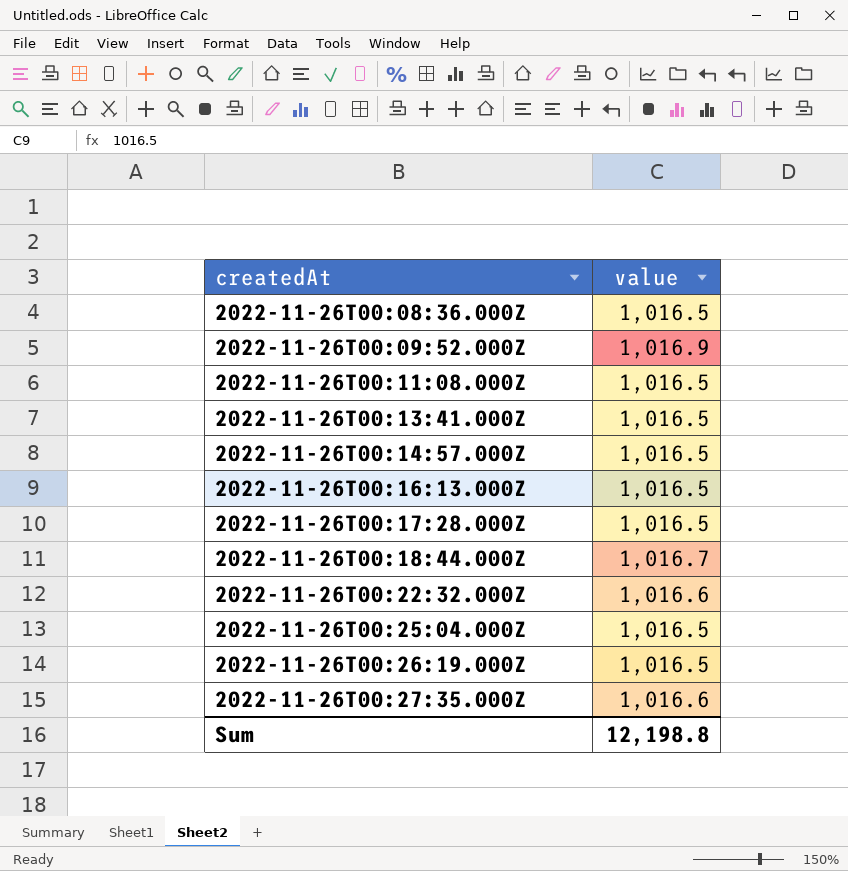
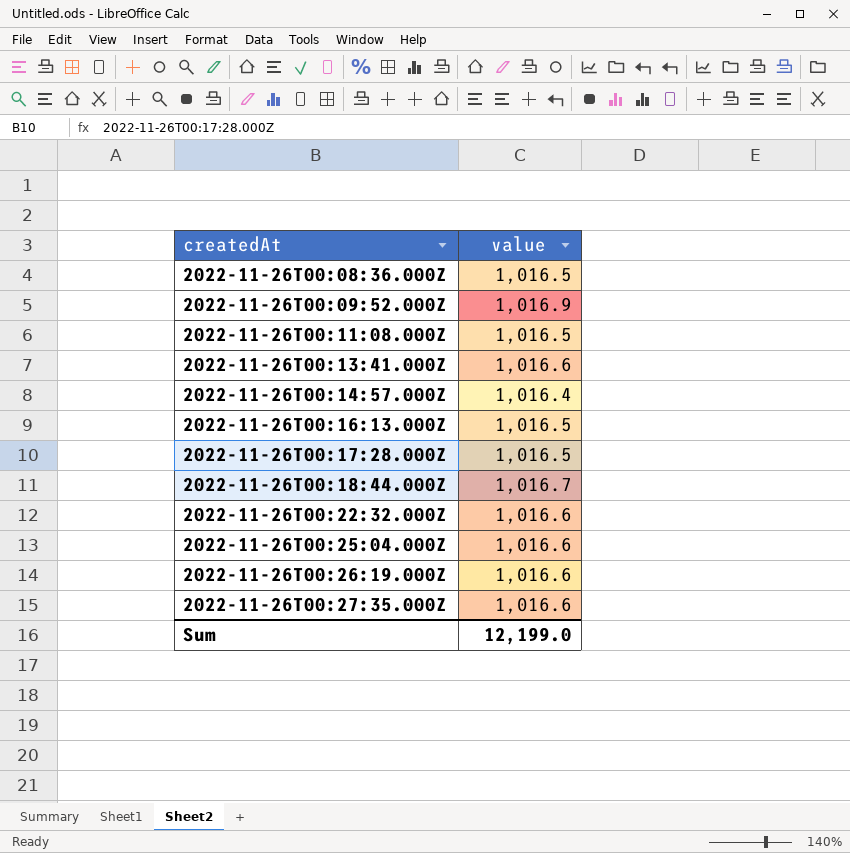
2022-11-26T00:13:41.000Z | value: 1,016.5 -> 1,016.6
2022-11-26T00:14:57.000Z | value: 1,016.5 -> 1,016.4
2022-11-26T00:25:04.000Z | value: 1,016.5 -> 1,016.6
2022-11-26T00:26:19.000Z | value: 1,016.5 -> 1,016.6
Sum | value: 12,198.8 -> 12,199.0

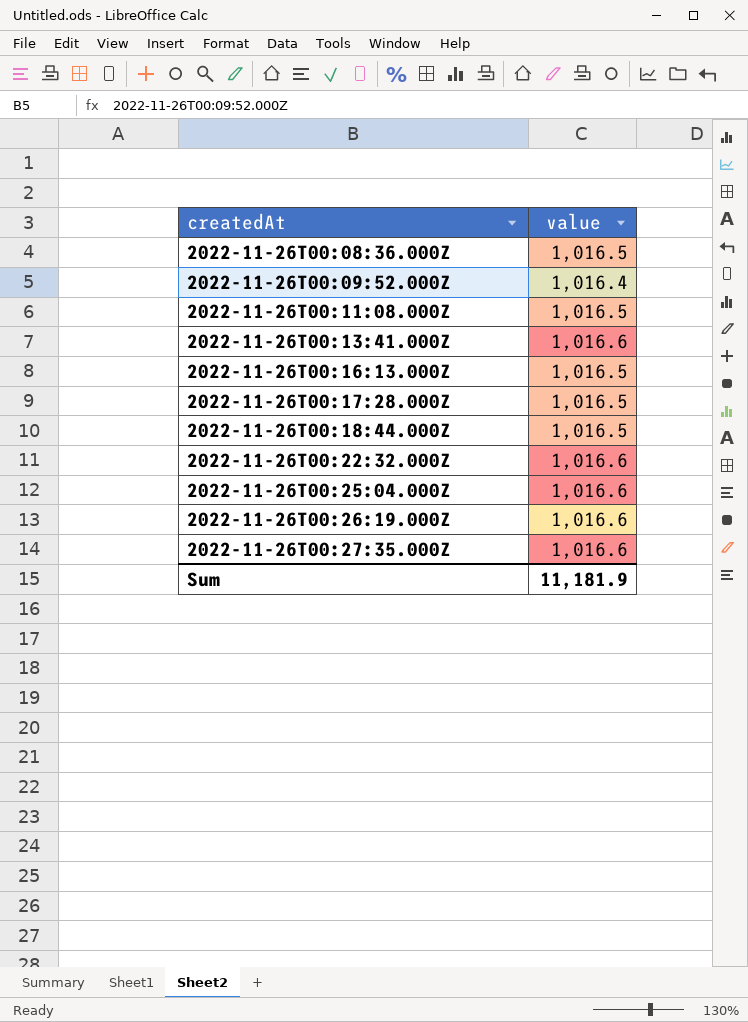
row 2022-11-26T00:14:57.000Z: 1,016.4 -> none
2022-11-26T00:09:52.000Z | value: 1,016.9 -> 1,016.4
2022-11-26T00:18:44.000Z | value: 1,016.7 -> 1,016.5
Sum | value: 12,199.0 -> 11,181.9

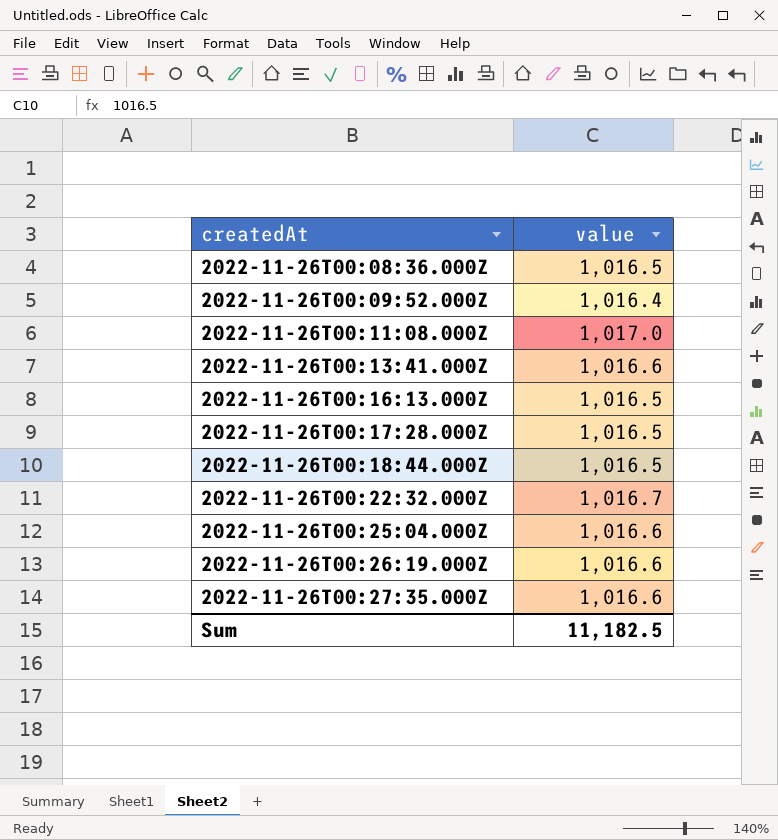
2022-11-26T00:11:08.000Z | value: 1,016.5 -> 1,017.0
2022-11-26T00:22:32.000Z | value: 1,016.6 -> 1,016.7
Sum | value: 11,181.9 -> 11,182.5

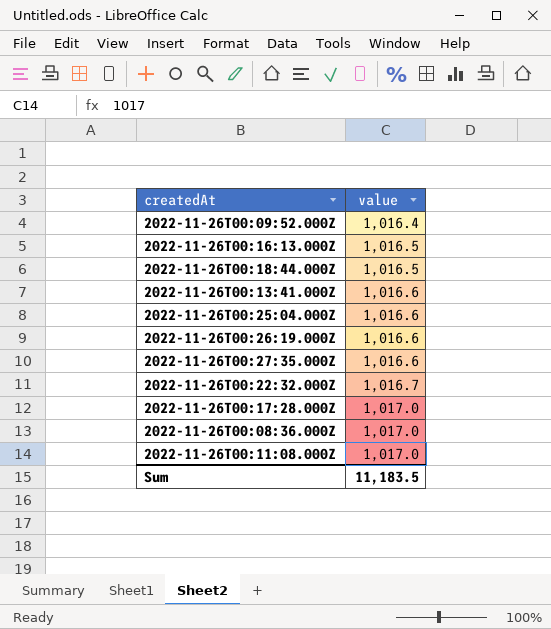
row order: createdAt ascending -> value ascending
2022-11-26T00:17:28.000Z | value: 1,016.5 -> 1,017.0
2022-11-26T00:08:36.000Z | value: 1,016.5 -> 1,017.0
Sum | value: 11,182.5 -> 11,183.5

